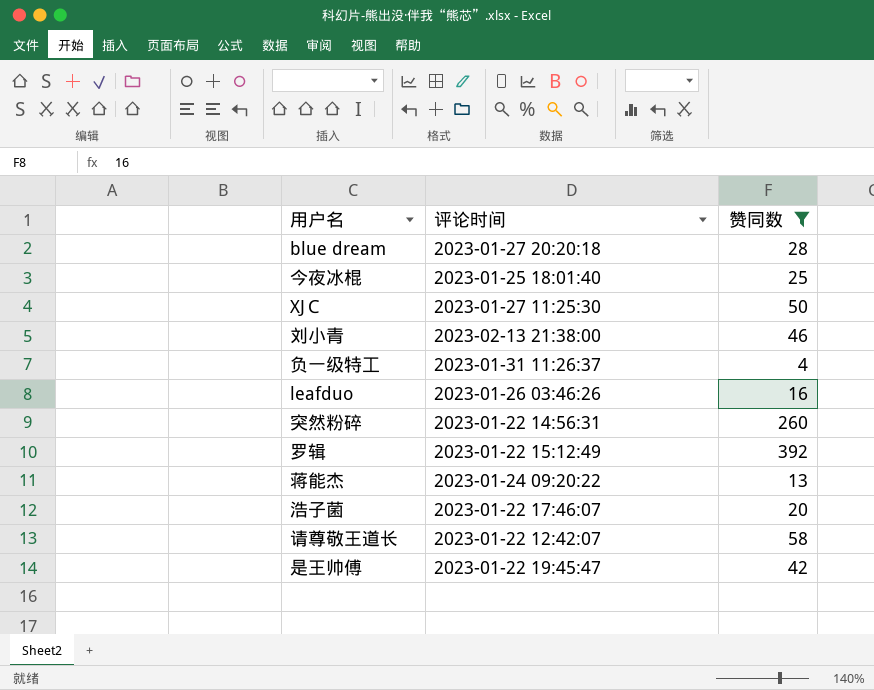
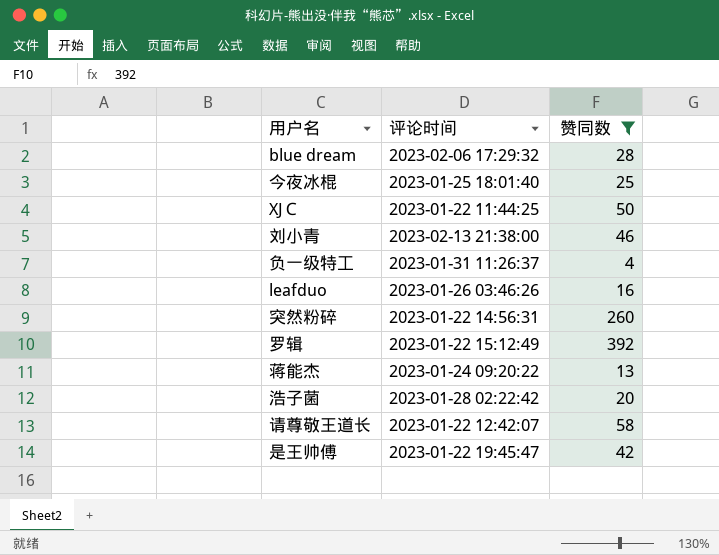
blue dream | 评论时间: 2023-01-27 20:20:18 -> 2023-02-06 17:29:32
XJＣ | 评论时间: 2023-01-27 11:25:30 -> 2023-01-22 11:44:25
浩子菌 | 评论时间: 2023-01-22 17:46:07 -> 2023-01-28 02:22:42

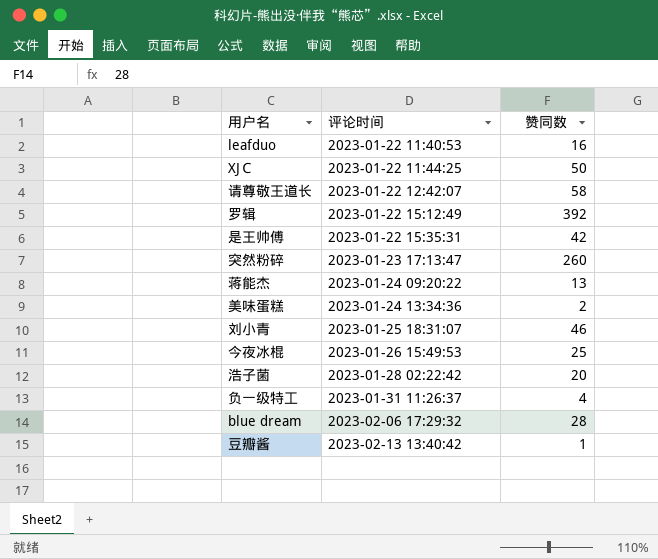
filter: 赞同数 >= 4 -> none
row order: none -> 评论时间 ascending
leafduo | 评论时间: 2023-01-26 03:46:26 -> 2023-01-22 11:40:53
是王帅傅 | 评论时间: 2023-01-22 19:45:47 -> 2023-01-22 15:35:31
突然粉碎 | 评论时间: 2023-01-22 14:56:31 -> 2023-01-23 17:13:47
刘小青 | 评论时间: 2023-02-13 21:38:00 -> 2023-01-25 18:31:07
今夜冰棍 | 评论时间: 2023-01-25 18:01:40 -> 2023-01-26 15:49:53

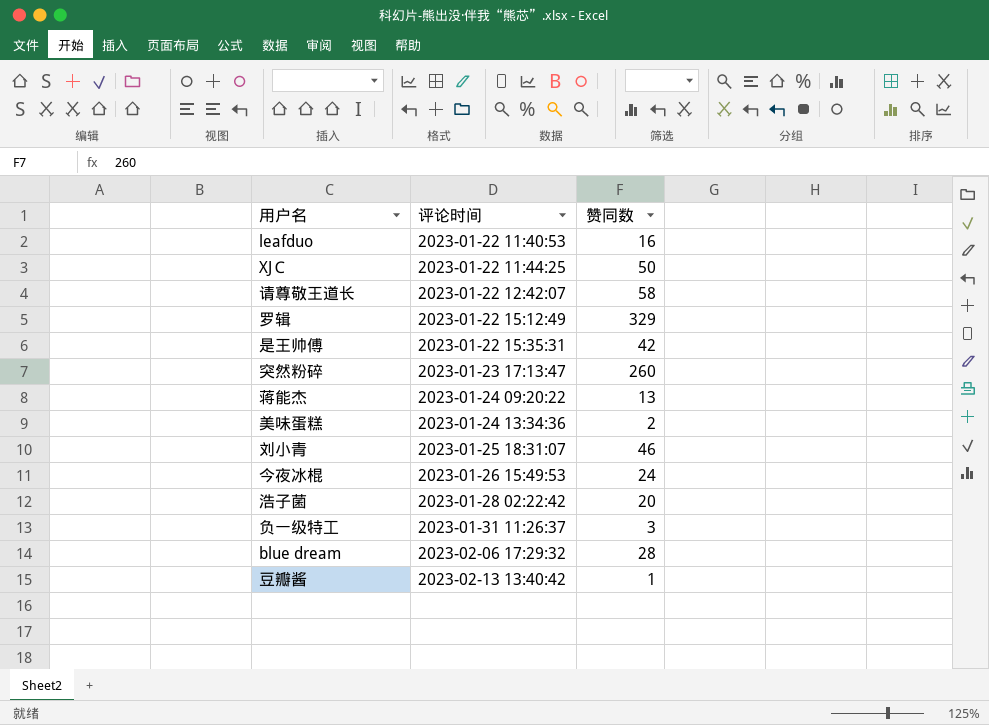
罗辑 | 赞同数: 392 -> 329
今夜冰棍 | 赞同数: 25 -> 24
负一级特工 | 赞同数: 4 -> 3

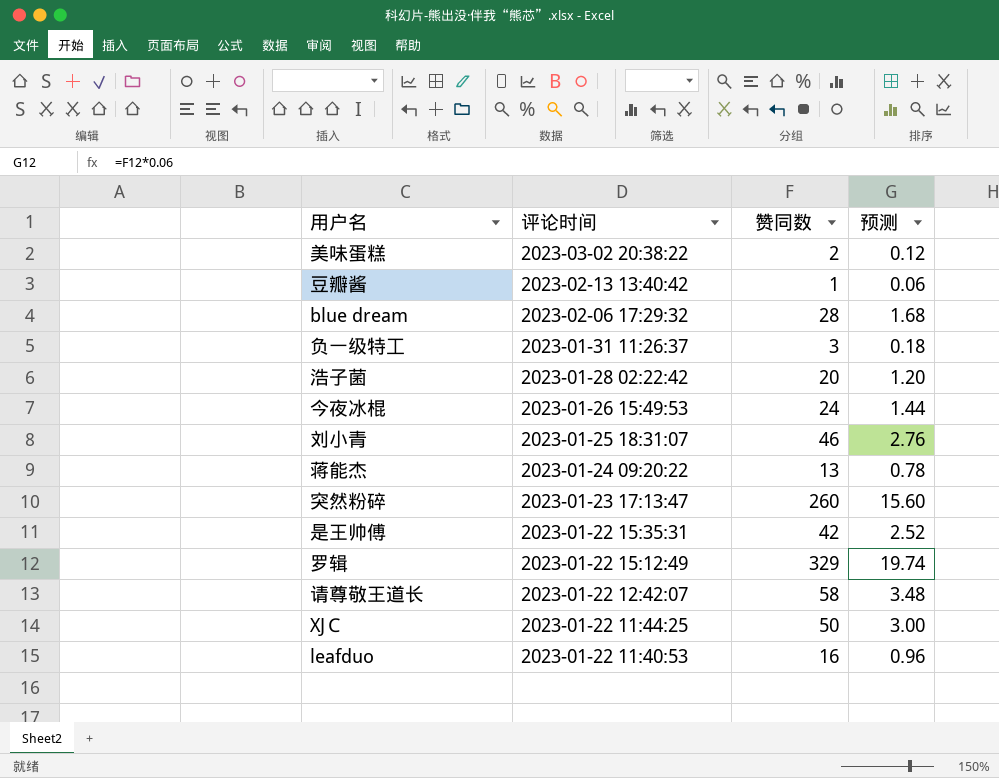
row order: 评论时间 ascending -> 评论时间 descending
column 预测 | formula: none -> [赞同数] * 0.06
美味蛋糕 | 评论时间: 2023-01-24 13:34:36 -> 2023-03-02 20:38:22

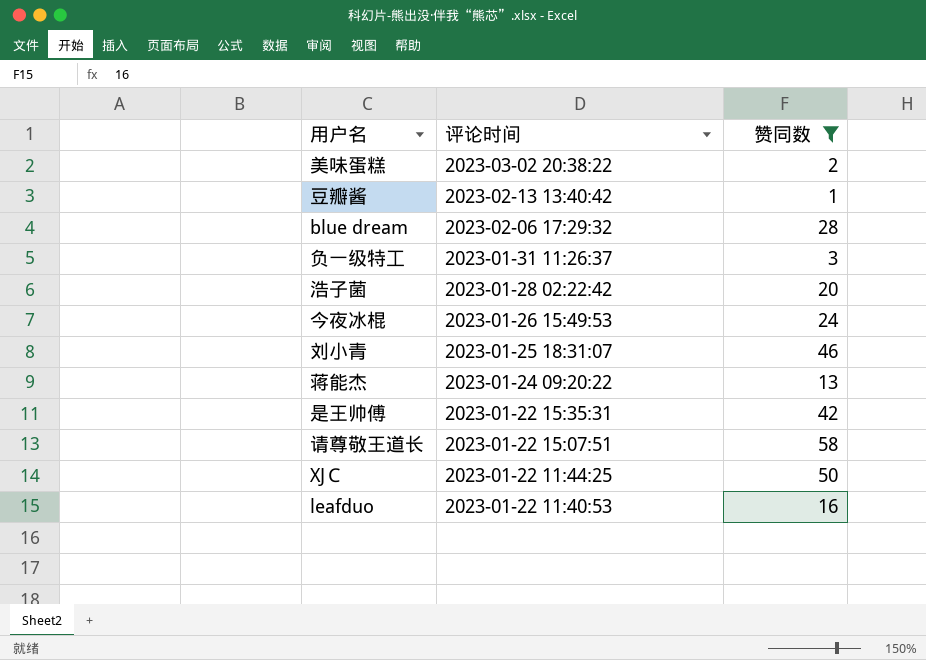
filter: none -> 赞同数 <= 58
column 预测 | formula: [赞同数] * 0.06 -> none
请尊敬王道长 | 评论时间: 2023-01-22 12:42:07 -> 2023-01-22 15:07:51

